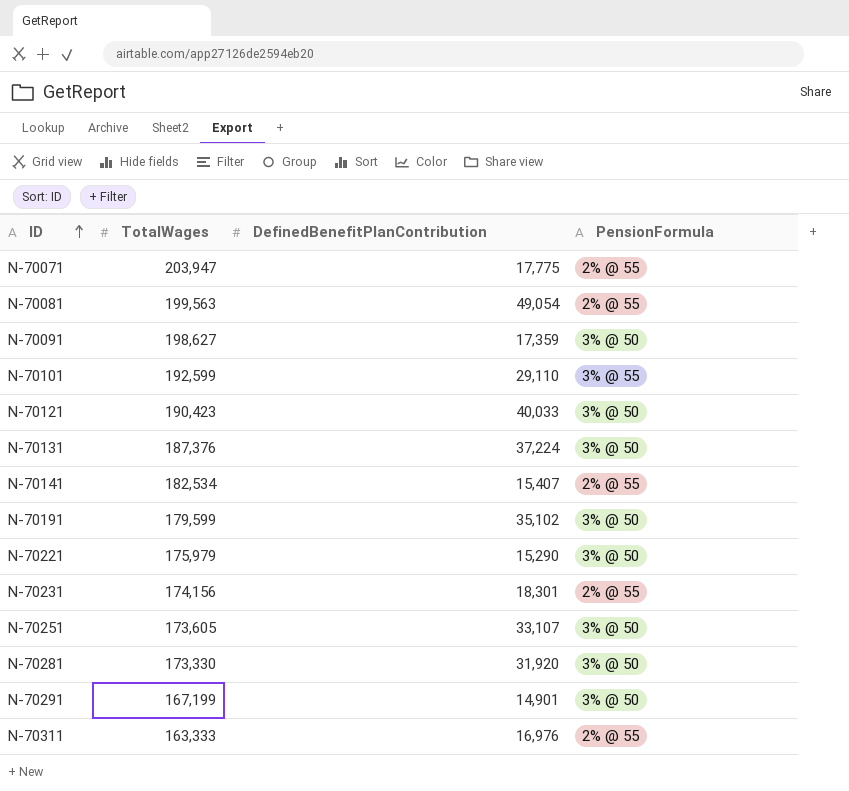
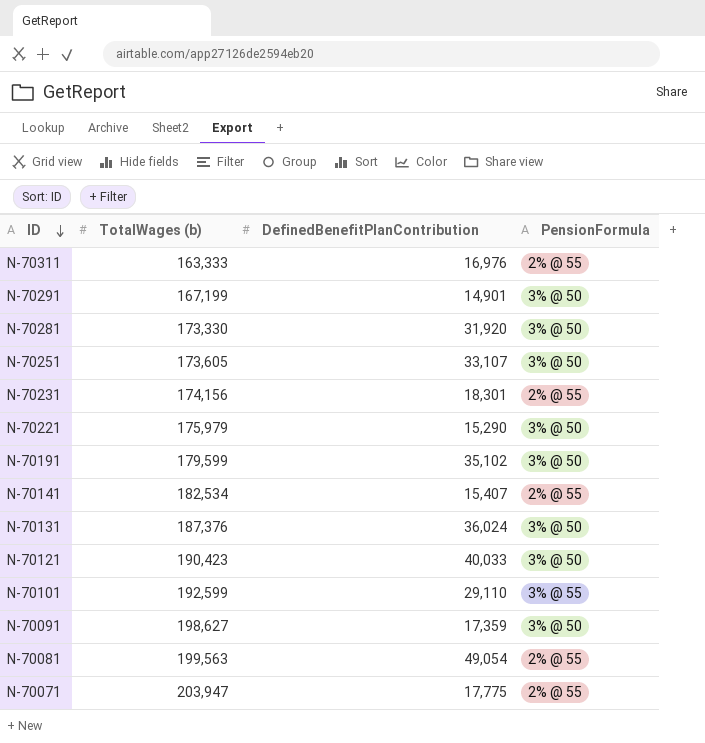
row order: ID ascending -> ID descending
column name: TotalWages -> TotalWages (b)
N-70131 | DefinedBenefitPlanContribution: 37,224 -> 36,024

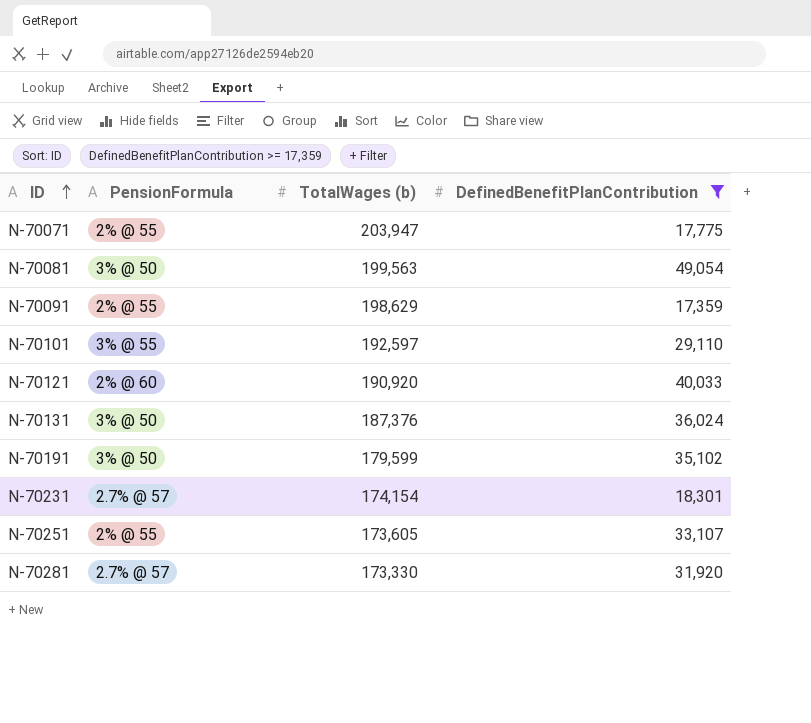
filter: none -> DefinedBenefitPlanContribution >= 17,359
row order: ID descending -> ID ascending
column PensionFormula | position: 4 -> 2
N-70081 | PensionFormula: 2% @ 55 -> 3% @ 50
N-70091 | PensionFormula: 3% @ 50 -> 2% @ 55
N-70091 | TotalWages (b): 198,627 -> 198,629
N-70101 | TotalWages (b): 192,599 -> 192,597
N-70121 | PensionFormula: 3% @ 50 -> 2% @ 60
N-70121 | TotalWages (b): 190,423 -> 190,920
N-70231 | PensionFormula: 2% @ 55 -> 2.7% @ 57
N-70231 | TotalWages (b): 174,156 -> 174,154
N-70251 | PensionFormula: 3% @ 50 -> 2% @ 55
N-70281 | PensionFormula: 3% @ 50 -> 2.7% @ 57

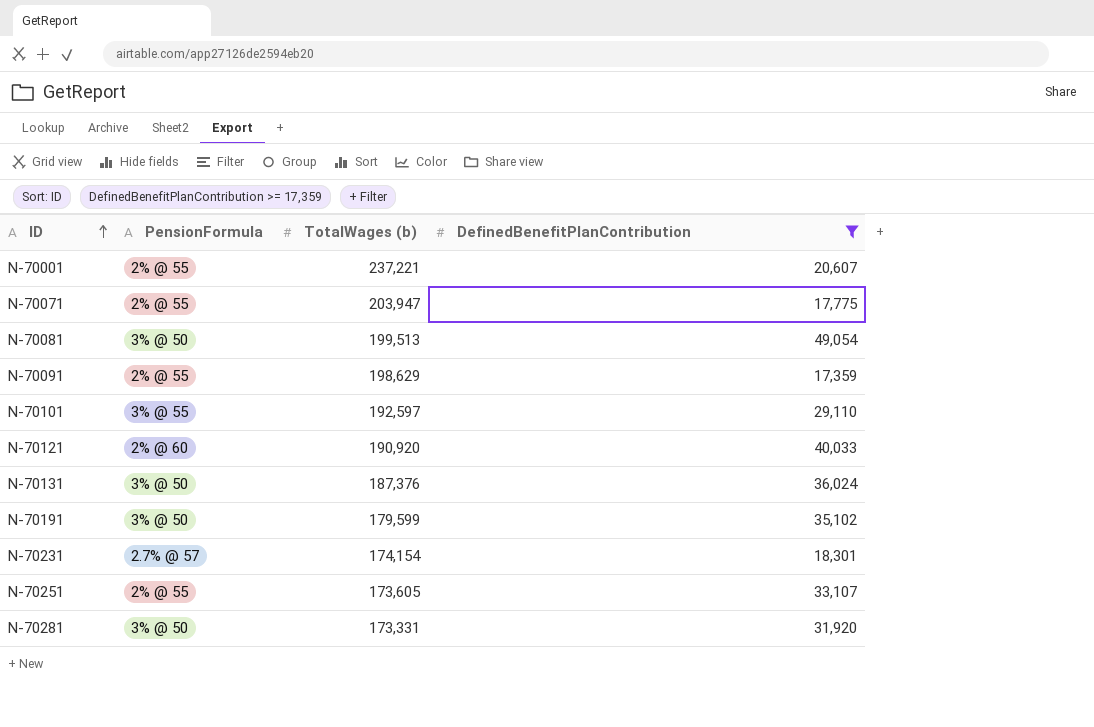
row N-70001: none -> 2% @ 55 | 237,221 | 20,607
N-70081 | TotalWages (b): 199,563 -> 199,513
N-70281 | PensionFormula: 2.7% @ 57 -> 3% @ 50
N-70281 | TotalWages (b): 173,330 -> 173,331

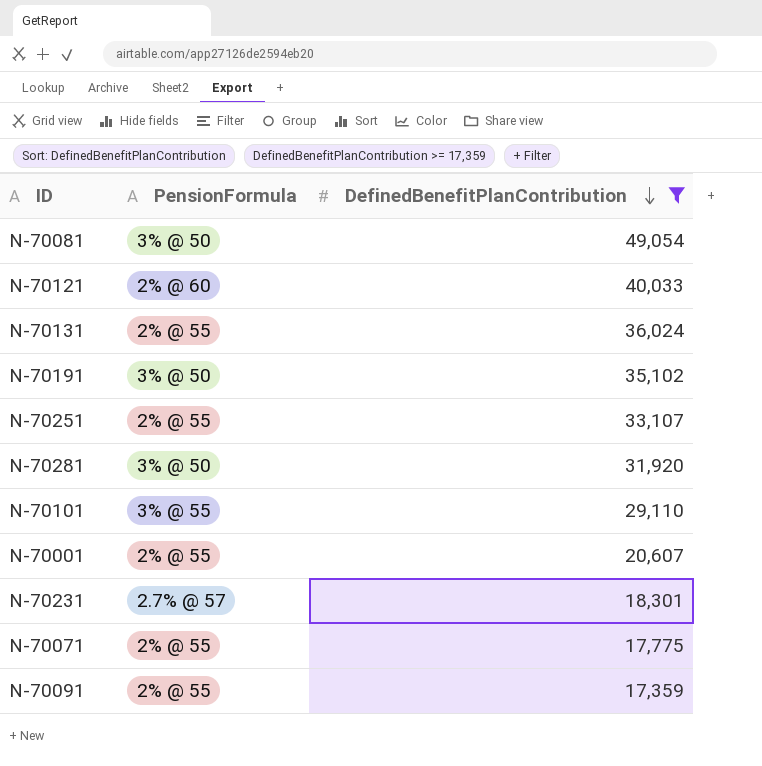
row order: ID ascending -> DefinedBenefitPlanContribution descending
column TotalWages (b) | position: 3 -> none
N-70131 | PensionFormula: 3% @ 50 -> 2% @ 55

